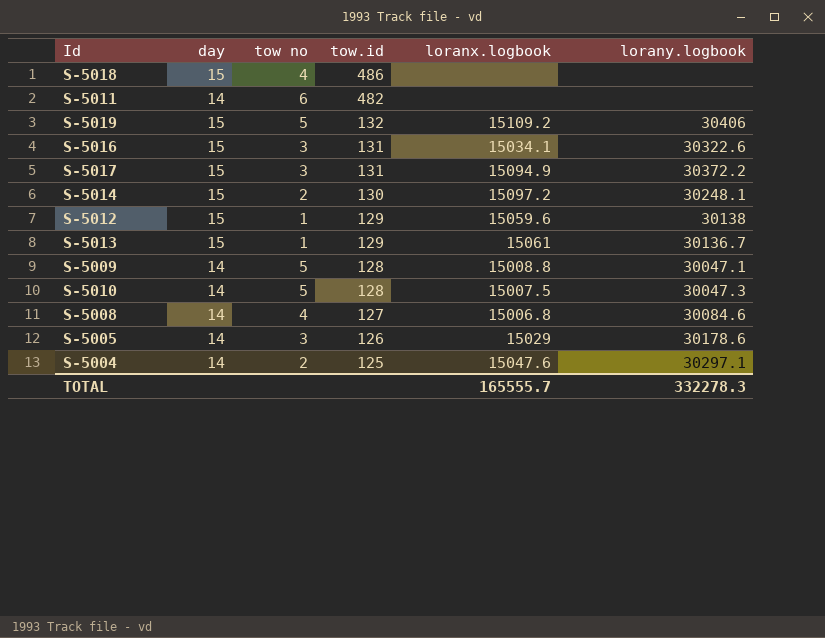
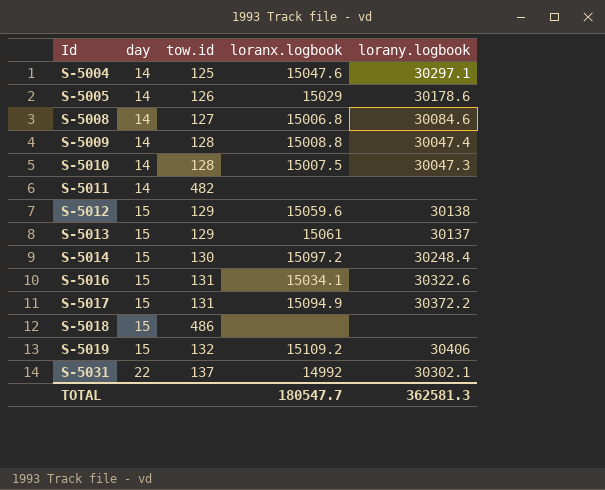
row order: tow.id descending -> Id ascending
column tow no | position: 3 -> none
S-5009 | lorany.logbook: 30047.1 -> 30047.4
S-5013 | lorany.logbook: 30136.7 -> 30137
S-5014 | lorany.logbook: 30248.1 -> 30248.4
row S-5031: none -> 22 | 137 | 14992 | 30302.1
TOTAL | loranx.logbook: 165555.7 -> 180547.7
TOTAL | lorany.logbook: 332278.3 -> 362581.3

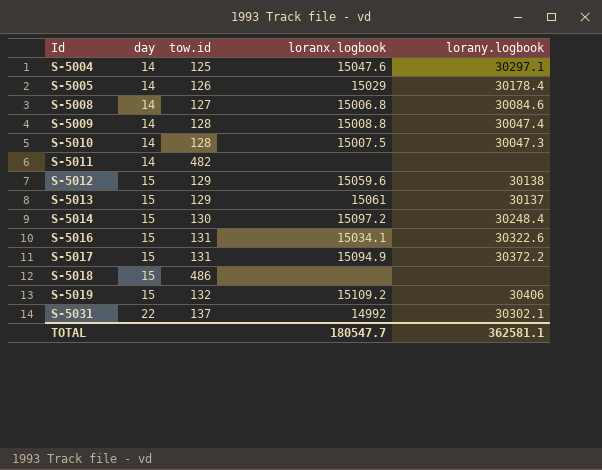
S-5005 | lorany.logbook: 30178.6 -> 30178.4
TOTAL | lorany.logbook: 362581.3 -> 362581.1

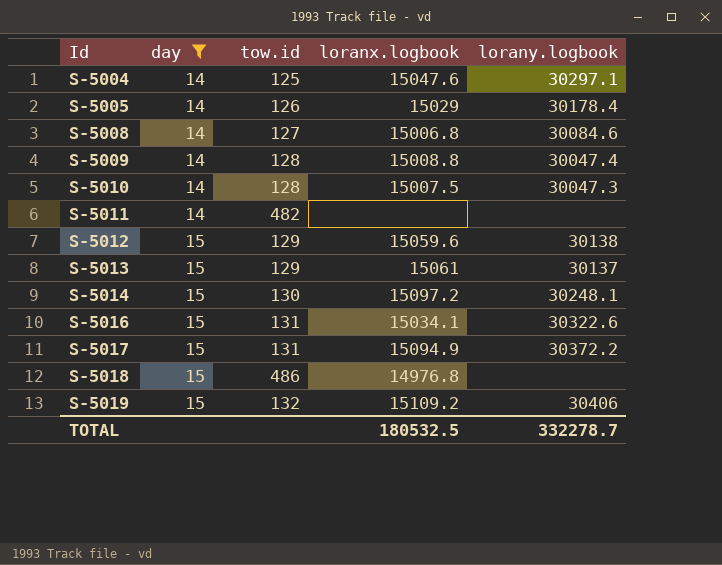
filter: none -> day != 22
S-5014 | lorany.logbook: 30248.4 -> 30248.1
S-5018 | loranx.logbook: none -> 14976.8
TOTAL | loranx.logbook: 180547.7 -> 180532.5
TOTAL | lorany.logbook: 362581.1 -> 332278.7

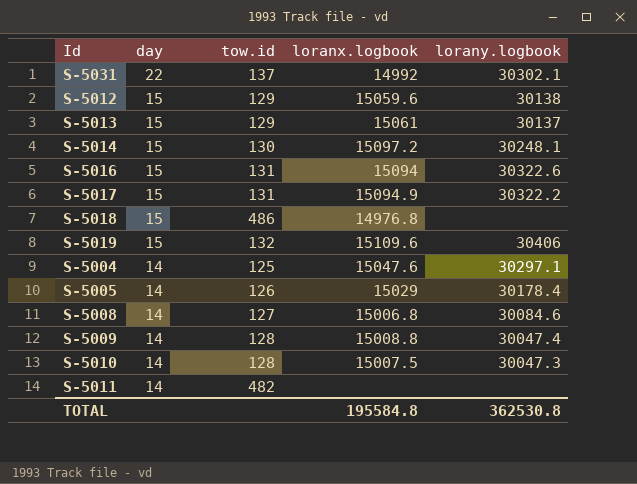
filter: day != 22 -> none
row order: Id ascending -> day descending
S-5016 | loranx.logbook: 15034.1 -> 15094
S-5017 | lorany.logbook: 30372.2 -> 30322.2
S-5019 | loranx.logbook: 15109.2 -> 15109.6
TOTAL | loranx.logbook: 180532.5 -> 195584.8
TOTAL | lorany.logbook: 332278.7 -> 362530.8

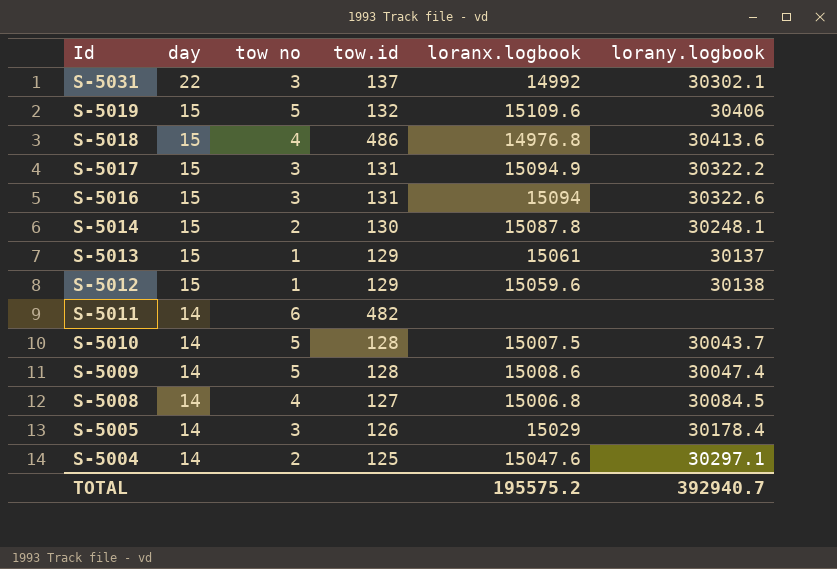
row order: day descending -> Id descending
column tow no | position: none -> 3
S-5018 | lorany.logbook: none -> 30413.6
S-5014 | loranx.logbook: 15097.2 -> 15087.8
S-5010 | lorany.logbook: 30047.3 -> 30043.7
S-5009 | loranx.logbook: 15008.8 -> 15008.6
S-5008 | lorany.logbook: 30084.6 -> 30084.5
TOTAL | loranx.logbook: 195584.8 -> 195575.2
TOTAL | lorany.logbook: 362530.8 -> 392940.7

